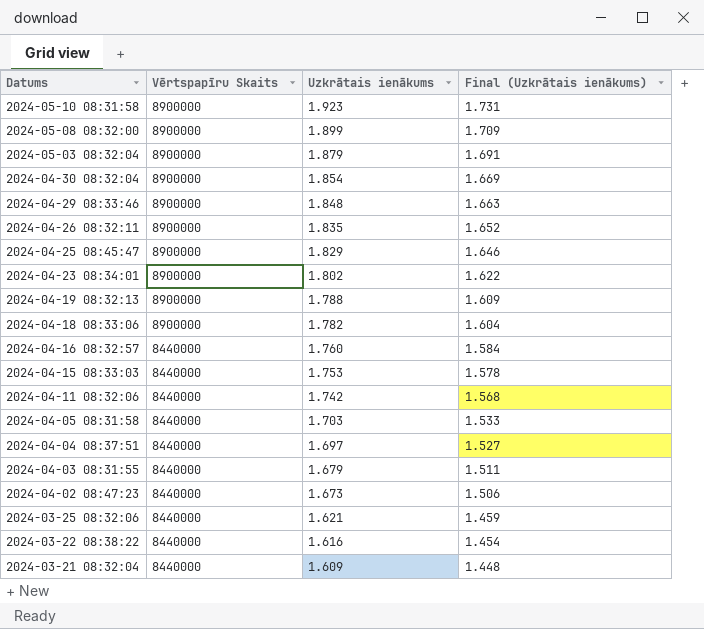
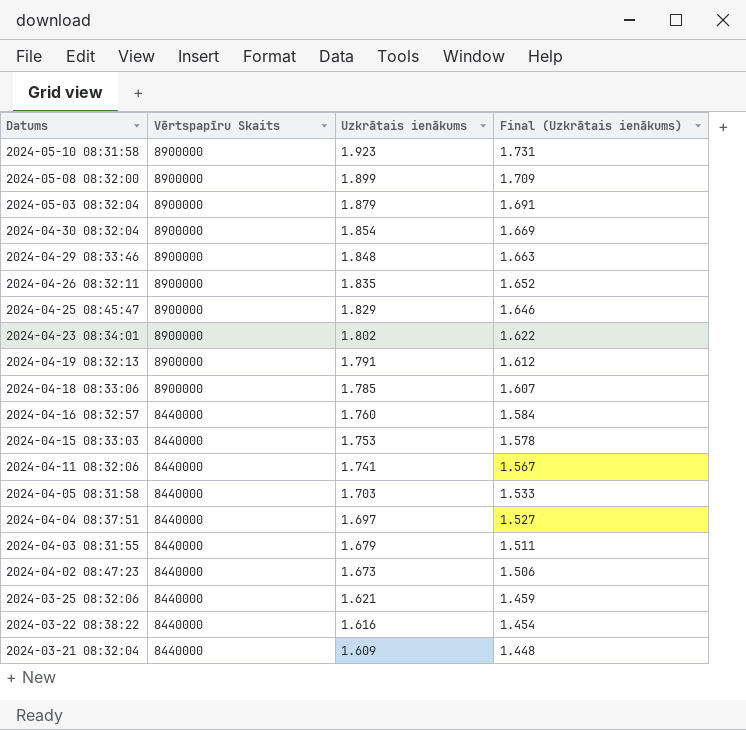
2024-04-19 08:32:13 | Uzkrātais ienākums: 1.788 -> 1.791
2024-04-19 08:32:13 | Final (Uzkrātais ienākums): 1.609 -> 1.612
2024-04-18 08:33:06 | Uzkrātais ienākums: 1.782 -> 1.785
2024-04-18 08:33:06 | Final (Uzkrātais ienākums): 1.604 -> 1.607
2024-04-11 08:32:06 | Uzkrātais ienākums: 1.742 -> 1.741
2024-04-11 08:32:06 | Final (Uzkrātais ienākums): 1.568 -> 1.567

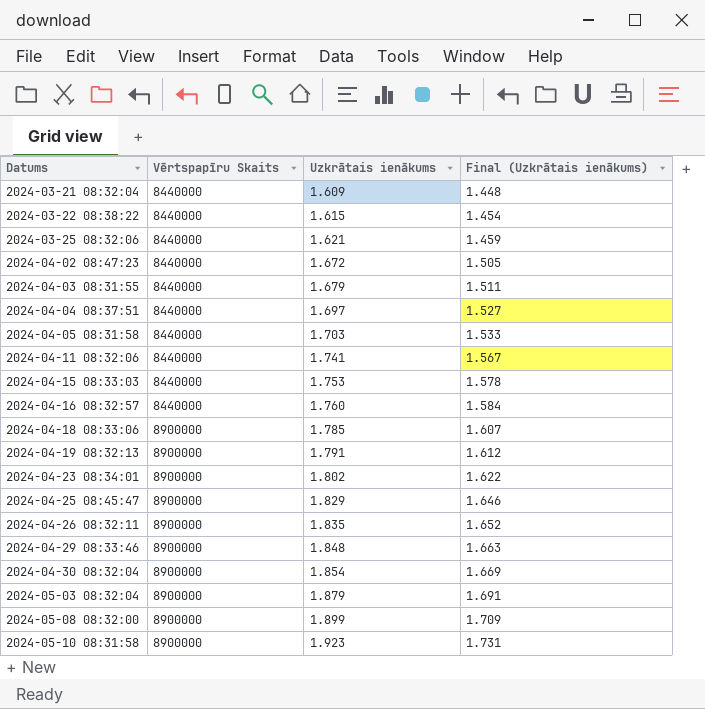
row order: Datums descending -> Datums ascending
2024-03-22 08:38:22 | Uzkrātais ienākums: 1.616 -> 1.615
2024-04-02 08:47:23 | Uzkrātais ienākums: 1.673 -> 1.672
2024-04-02 08:47:23 | Final (Uzkrātais ienākums): 1.506 -> 1.505

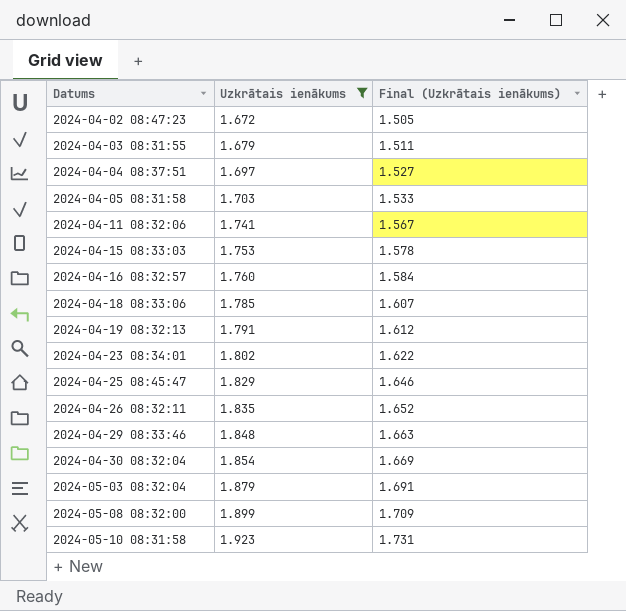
filter: none -> Uzkrātais ienākums >= 1.672
column Vērtspapīru Skaits | position: 2 -> none

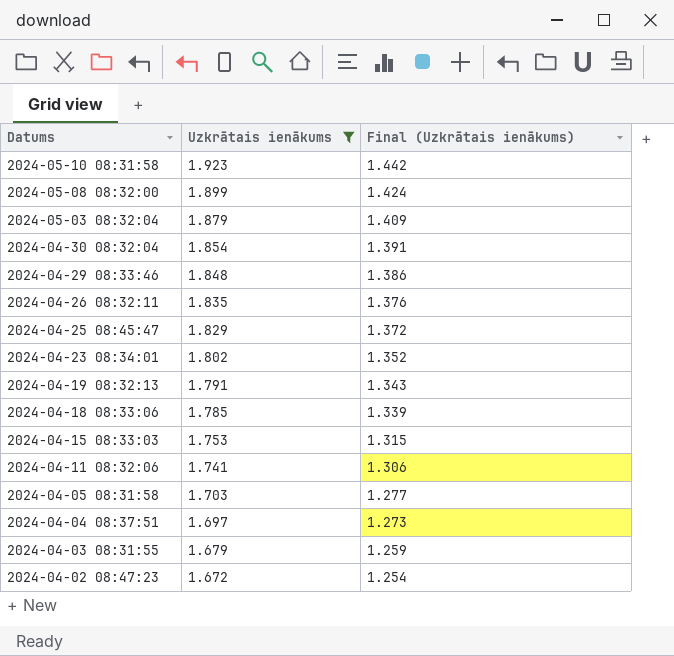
row order: Datums ascending -> Datums descending
column Final (Uzkrātais ienākums) | formula: [Uzkrātais ienākums] * 0.9 -> [Uzkrātais ienākums] * 0.75
row 2024-04-16 08:32:57: 1.760 | 1.584 -> none

